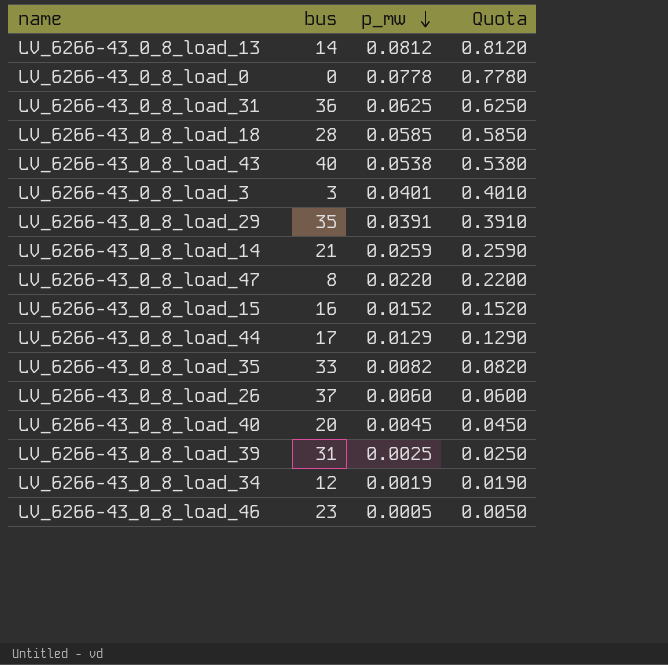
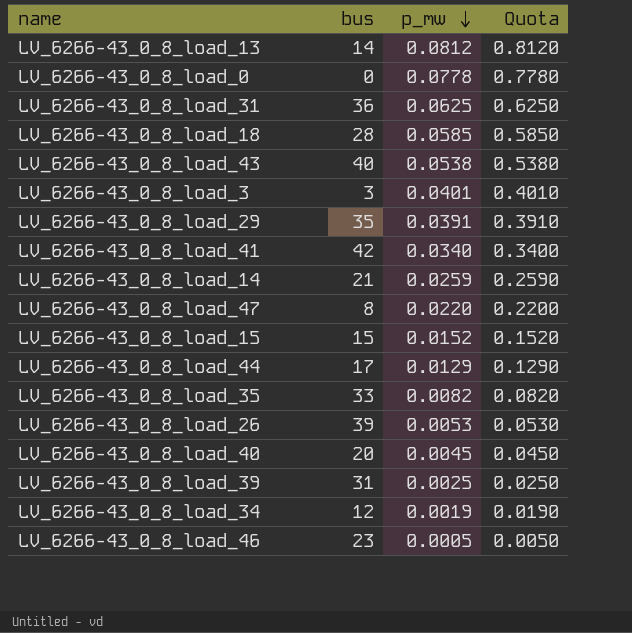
row LV_6266-43_0_8_load_41: none -> 42 | 0.0340 | 0.3400
LV_6266-43_0_8_load_15 | bus: 16 -> 15
LV_6266-43_0_8_load_26 | bus: 37 -> 39
LV_6266-43_0_8_load_26 | p_mw: 0.0060 -> 0.0053
LV_6266-43_0_8_load_26 | Quota: 0.0600 -> 0.0530

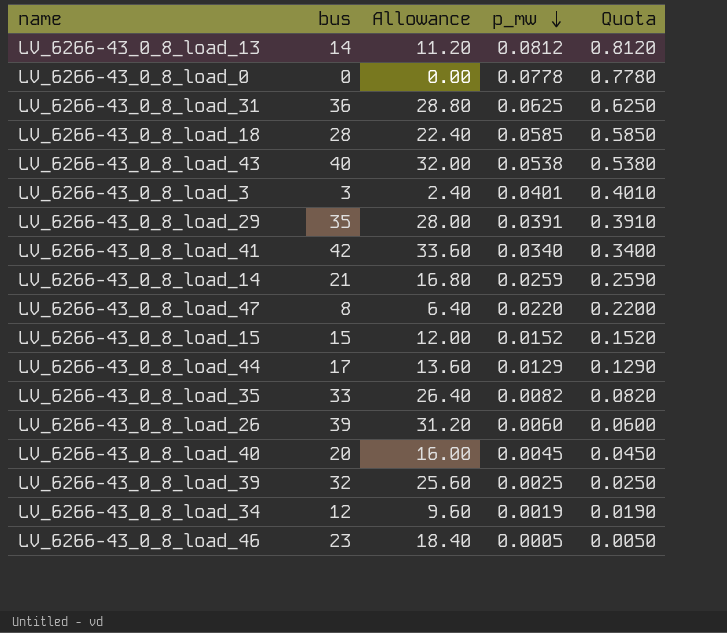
column Allowance | formula: none -> [bus] * 0.8
LV_6266-43_0_8_load_26 | p_mw: 0.0053 -> 0.0060
LV_6266-43_0_8_load_26 | Quota: 0.0530 -> 0.0600
LV_6266-43_0_8_load_39 | bus: 31 -> 32

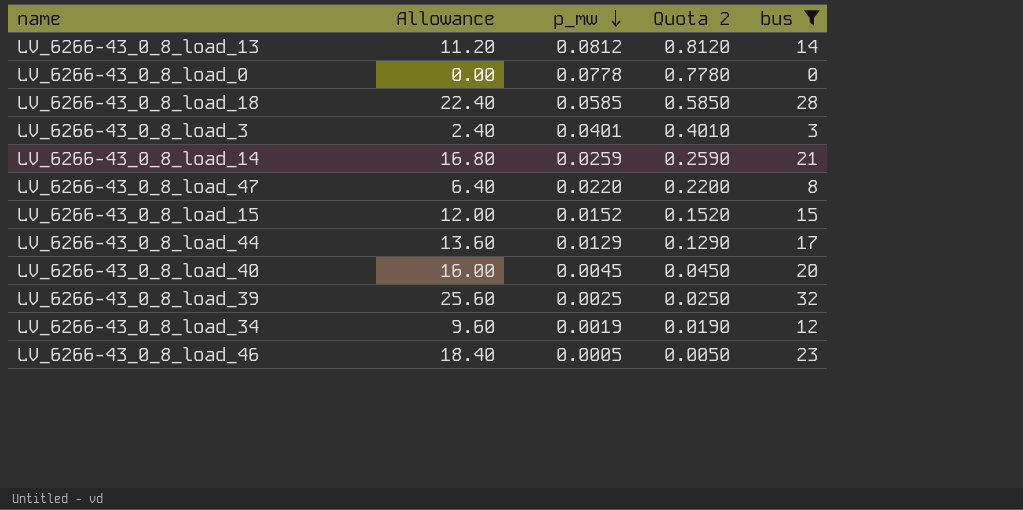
filter: none -> bus <= 32
column name: Quota -> Quota 2
column bus | position: 2 -> 5

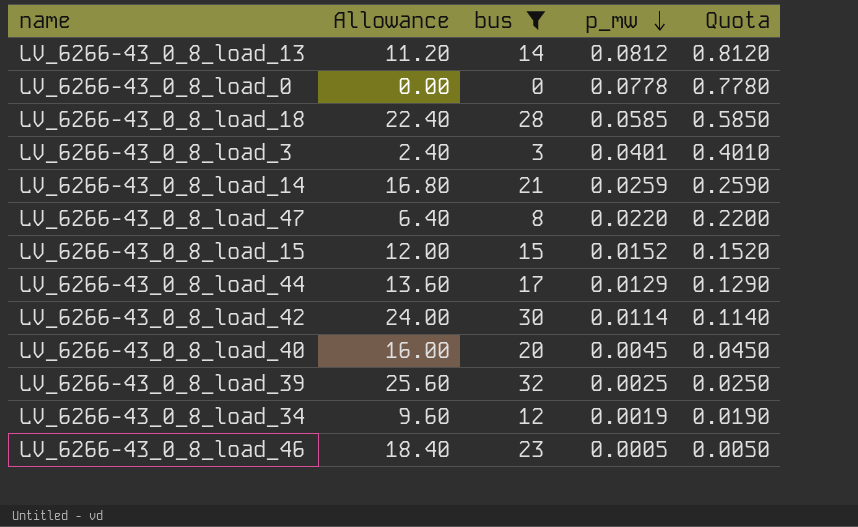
column bus | position: 5 -> 3
column name: Quota 2 -> Quota
row LV_6266-43_0_8_load_42: none -> 24.00 | 30 | 0.0114 | 0.1140

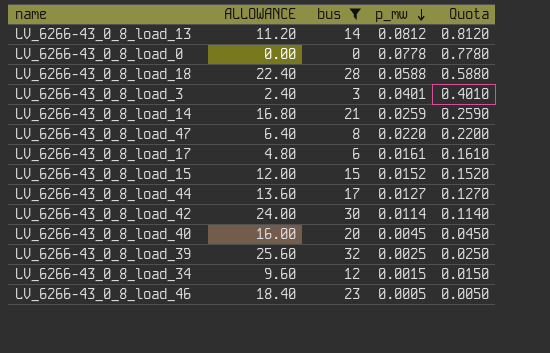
column name: Allowance -> ALLOWANCE
LV_6266-43_0_8_load_18 | p_mw: 0.0585 -> 0.0588
LV_6266-43_0_8_load_18 | Quota: 0.5850 -> 0.5880
row LV_6266-43_0_8_load_17: none -> 4.80 | 6 | 0.0161 | 0.1610
LV_6266-43_0_8_load_44 | p_mw: 0.0129 -> 0.0127
LV_6266-43_0_8_load_44 | Quota: 0.1290 -> 0.1270
LV_6266-43_0_8_load_34 | p_mw: 0.0019 -> 0.0015
LV_6266-43_0_8_load_34 | Quota: 0.0190 -> 0.0150

